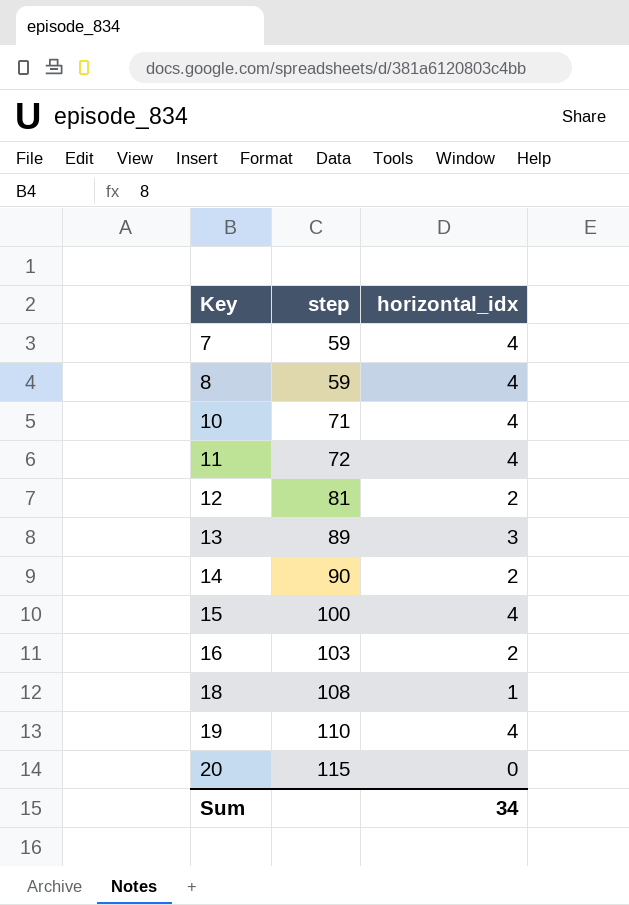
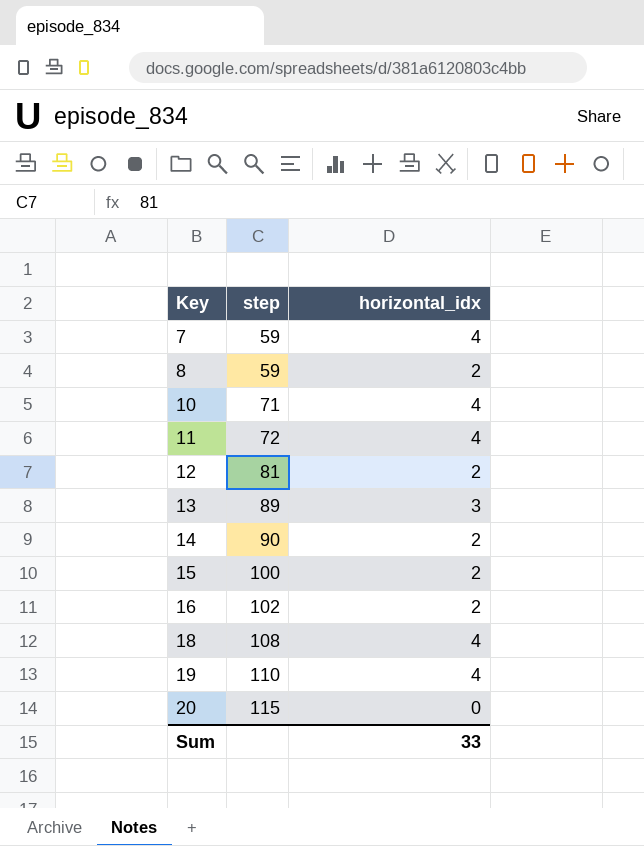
8 | horizontal_idx: 4 -> 2
15 | horizontal_idx: 4 -> 2
16 | step: 103 -> 102
18 | horizontal_idx: 1 -> 4
Sum | horizontal_idx: 34 -> 33

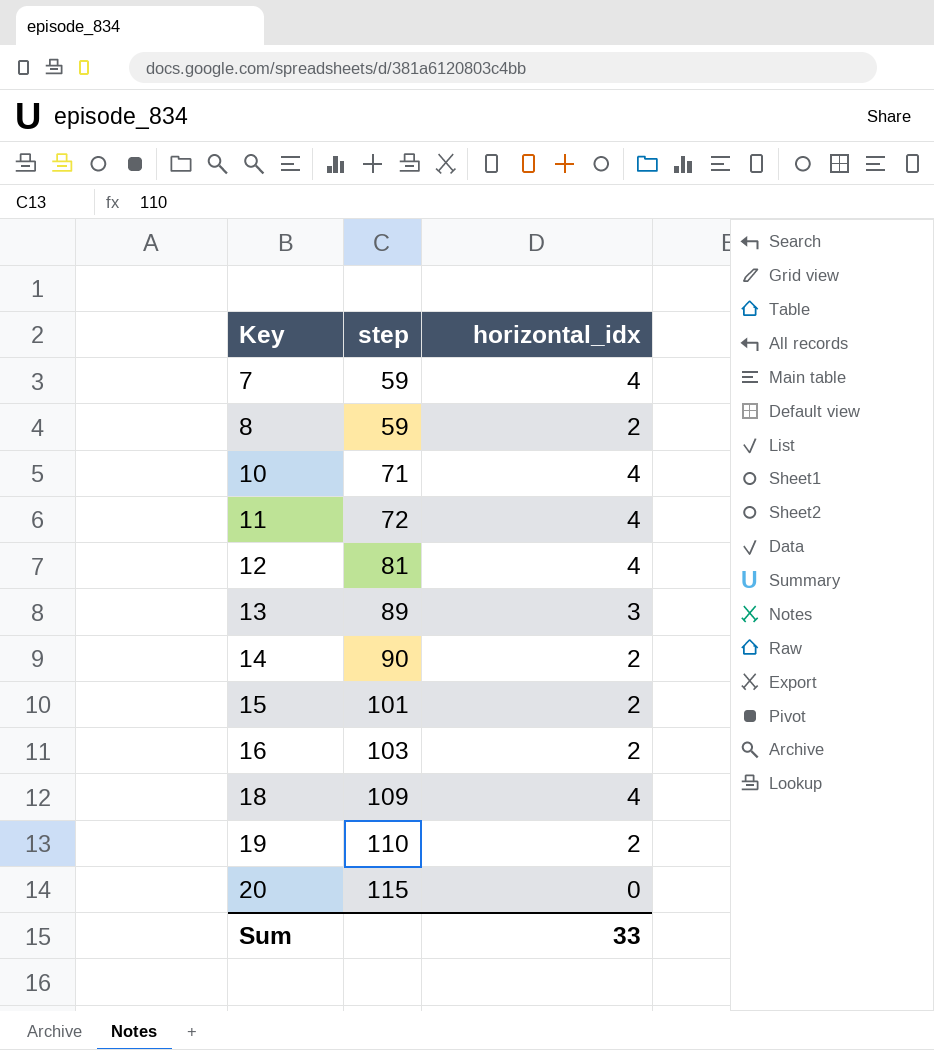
12 | horizontal_idx: 2 -> 4
15 | step: 100 -> 101
16 | step: 102 -> 103
18 | step: 108 -> 109
19 | horizontal_idx: 4 -> 2

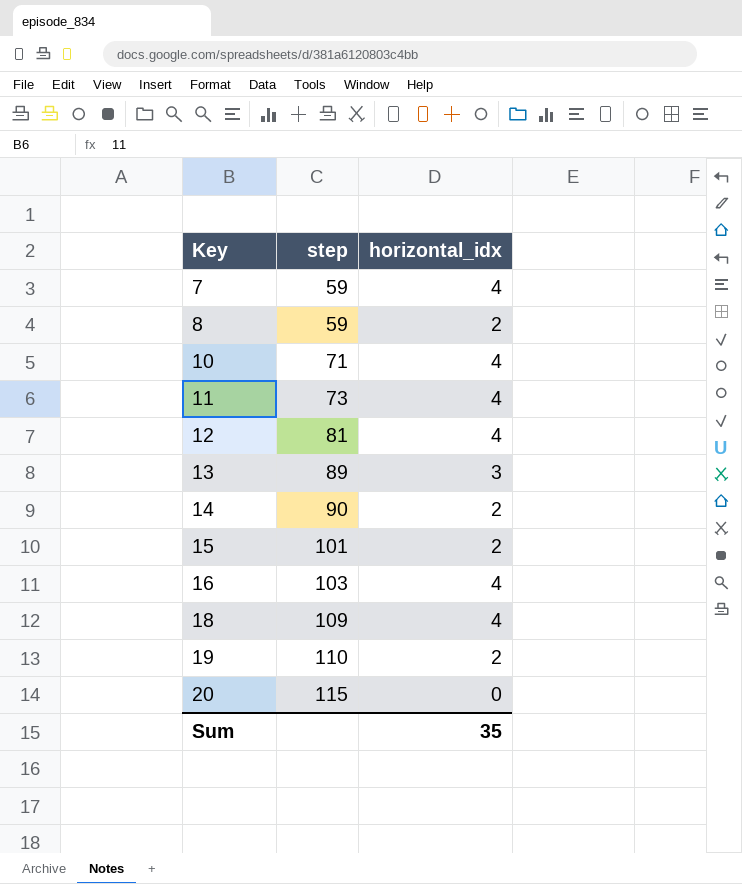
11 | step: 72 -> 73
16 | horizontal_idx: 2 -> 4
Sum | horizontal_idx: 33 -> 35

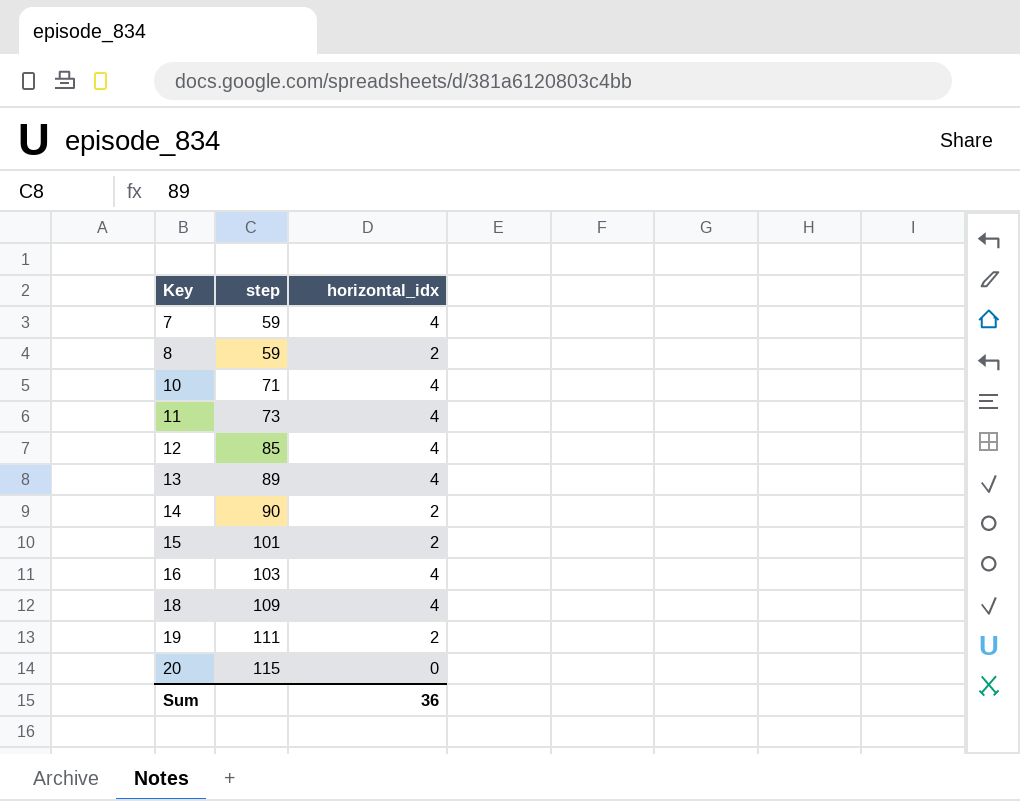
12 | step: 81 -> 85
13 | horizontal_idx: 3 -> 4
19 | step: 110 -> 111
Sum | horizontal_idx: 35 -> 36

